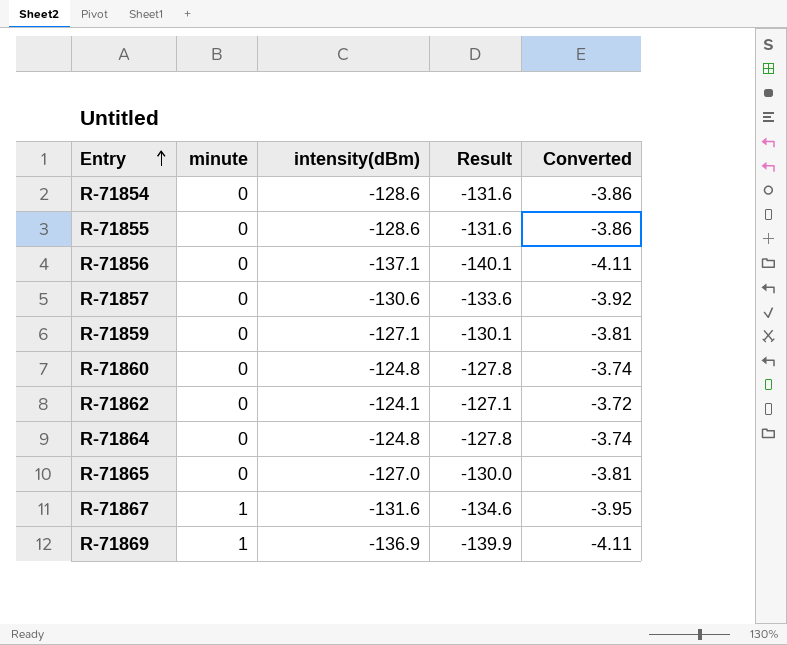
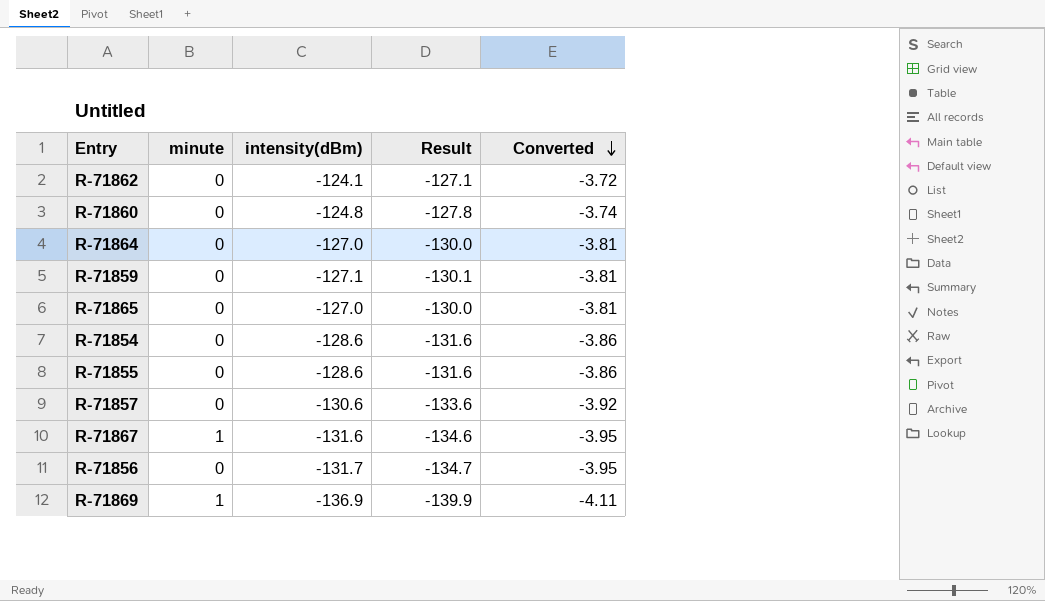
row order: Entry ascending -> Converted descending
R-71864 | intensity(dBm): -124.8 -> -127.0
R-71864 | Result: -127.8 -> -130.0
R-71864 | Converted: -3.74 -> -3.81
R-71856 | intensity(dBm): -137.1 -> -131.7
R-71856 | Result: -140.1 -> -134.7
R-71856 | Converted: -4.11 -> -3.95

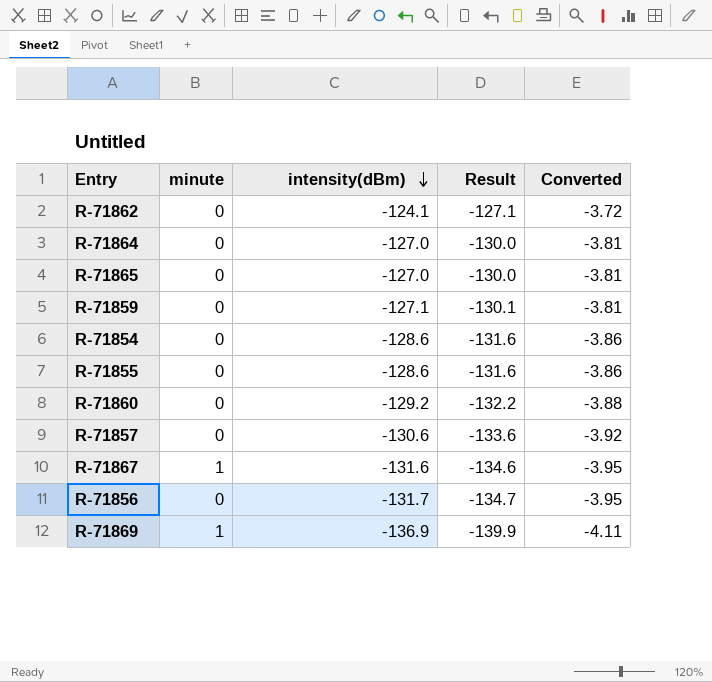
row order: Converted descending -> intensity(dBm) descending
R-71860 | intensity(dBm): -124.8 -> -129.2
R-71860 | Result: -127.8 -> -132.2
R-71860 | Converted: -3.74 -> -3.88

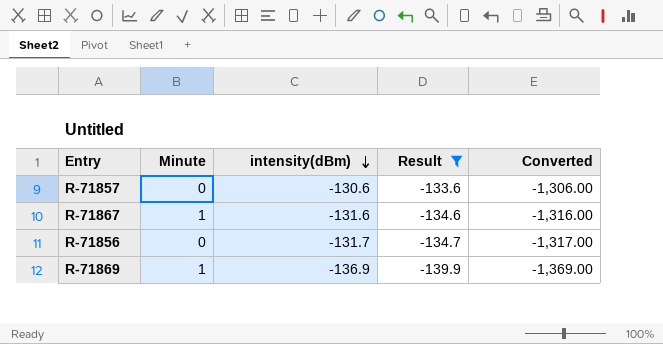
filter: none -> Result <= -133.6
column name: minute -> Minute
column Converted | formula: [intensity(dBm)] * 0.03 -> [intensity(dBm)] * 10

